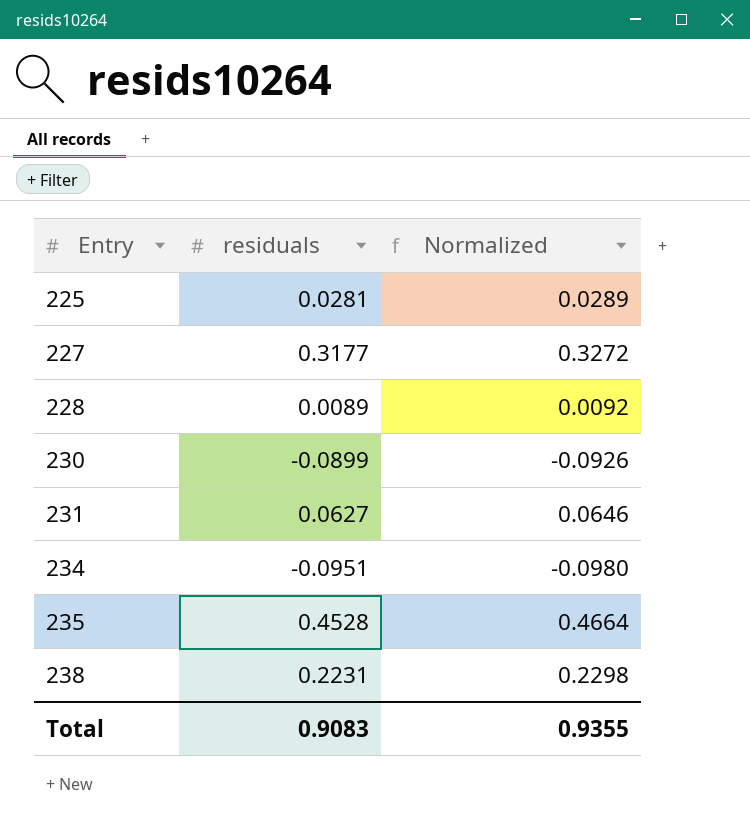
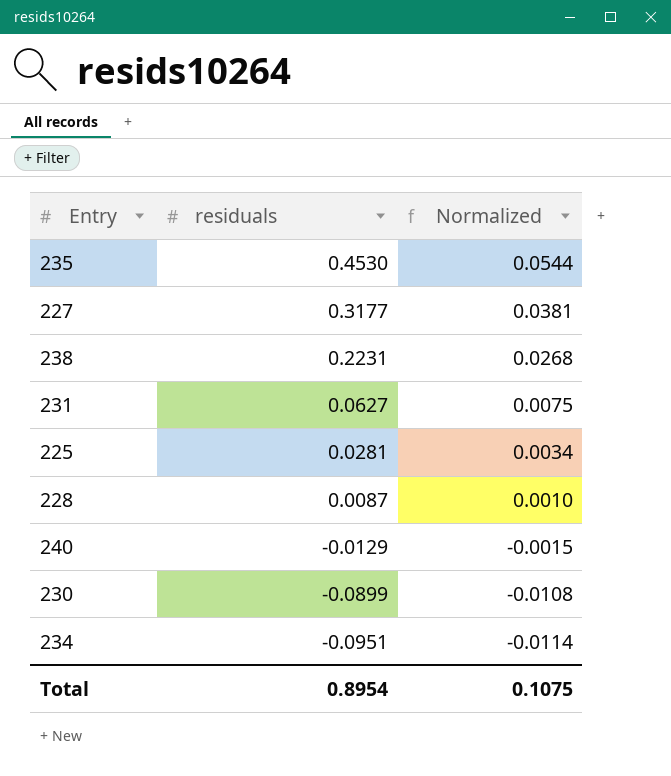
row order: Entry ascending -> residuals descending
column Normalized | formula: [residuals] * 1.03 -> [residuals] * 0.12
235 | residuals: 0.4528 -> 0.4530
228 | residuals: 0.0089 -> 0.0087
row 240: none -> -0.0129 | -0.0015
Total | residuals: 0.9083 -> 0.8954
Total | Normalized: 0.9355 -> 0.1075

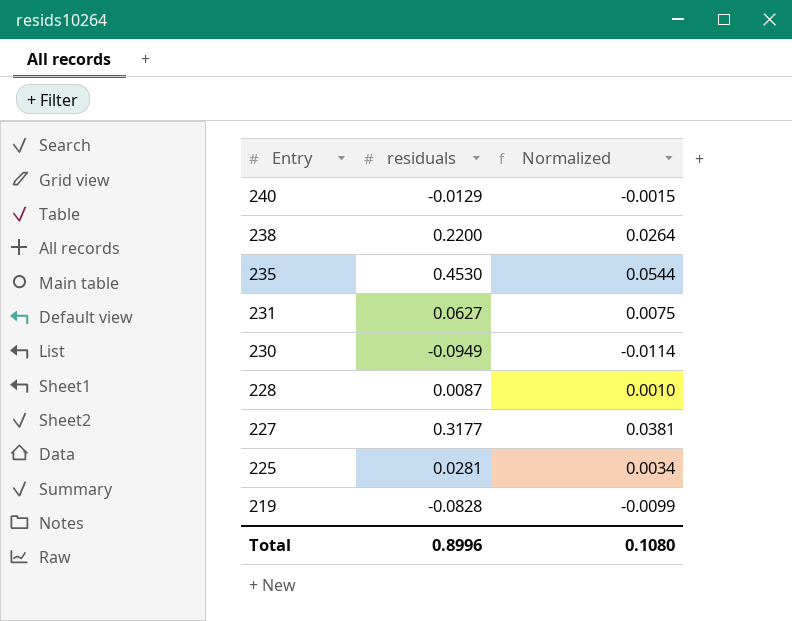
row order: residuals descending -> Entry descending
row 234: -0.0951 | -0.0114 -> none
238 | residuals: 0.2231 -> 0.2200
238 | Normalized: 0.0268 -> 0.0264
230 | residuals: -0.0899 -> -0.0949
230 | Normalized: -0.0108 -> -0.0114
row 219: none -> -0.0828 | -0.0099
Total | residuals: 0.8954 -> 0.8996
Total | Normalized: 0.1075 -> 0.1080

